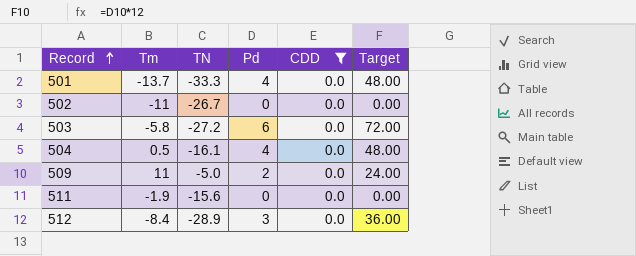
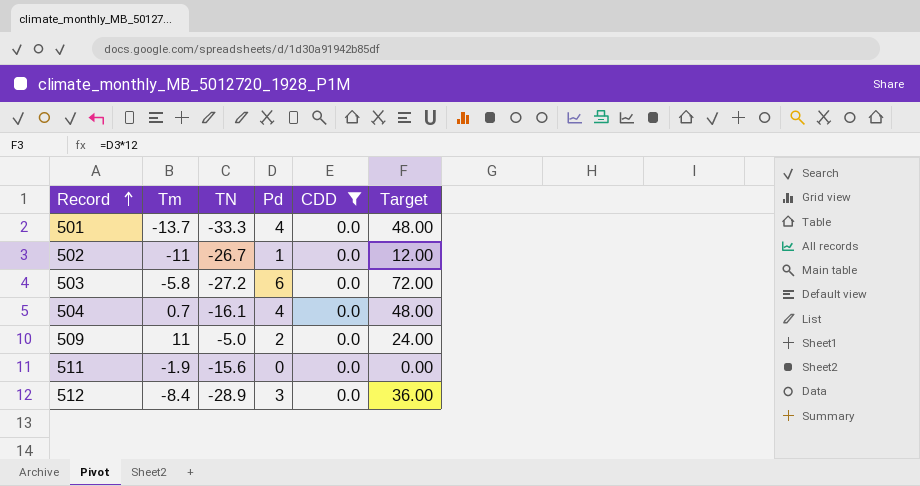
502 | Pd: 0 -> 1
502 | Target: 0.00 -> 12.00
504 | Tm: 0.5 -> 0.7

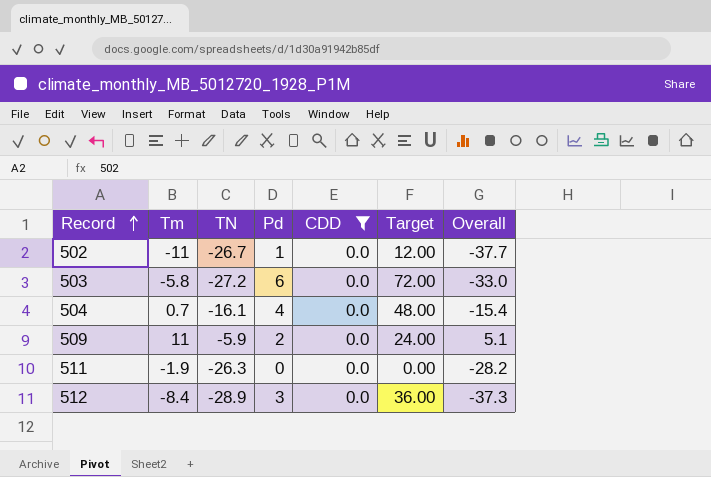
column Overall | formula: none -> [Tm] + [TN]
row 501: -13.7 | -33.3 | 4 | 0.0 | 48.00 -> none
509 | TN: -5.0 -> -5.9
511 | TN: -15.6 -> -26.3

